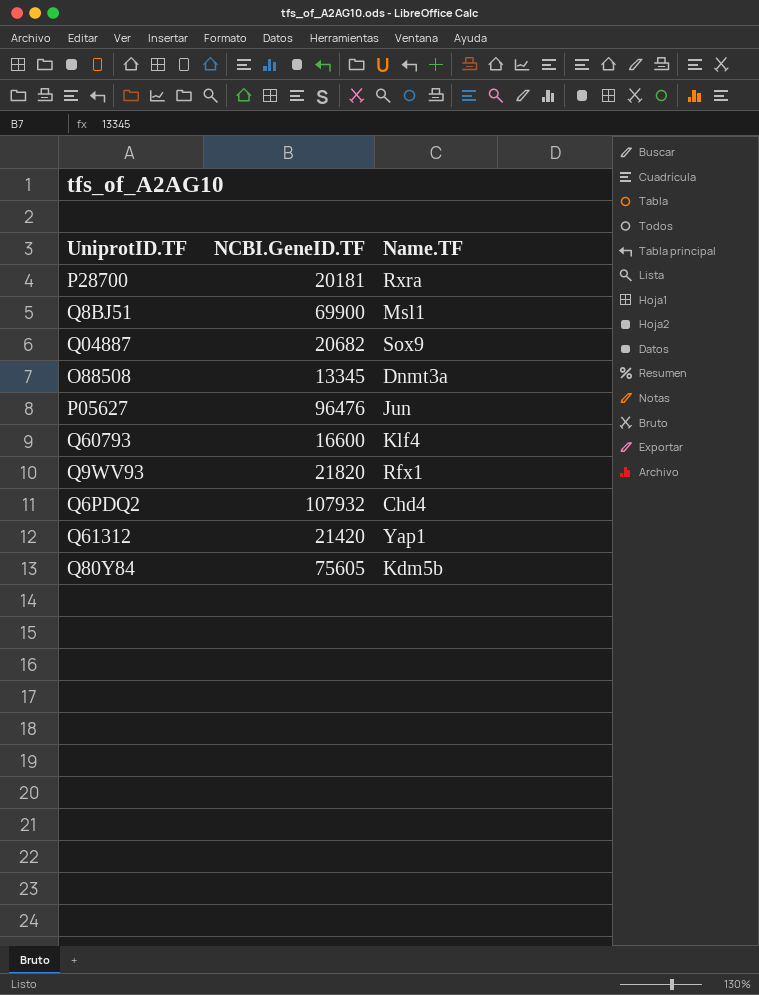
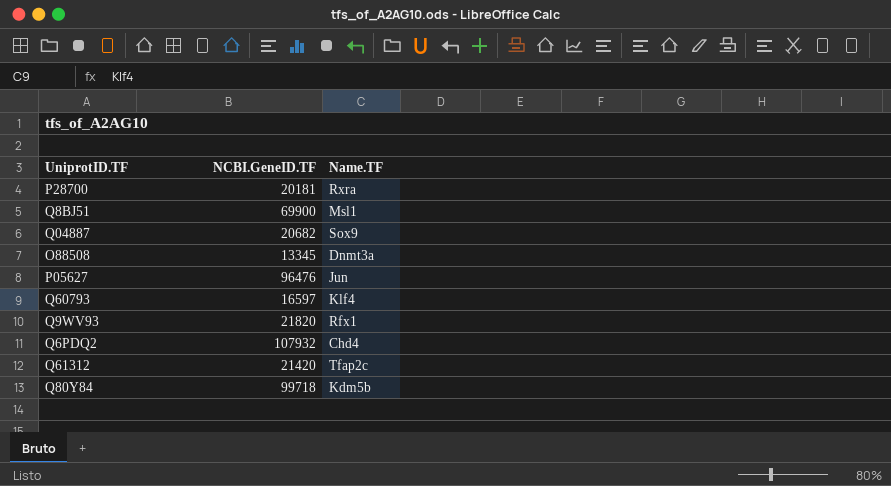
Q60793 | NCBI.GeneID.TF: 16600 -> 16597
Q61312 | Name.TF: Yap1 -> Tfap2c
Q80Y84 | NCBI.GeneID.TF: 75605 -> 99718

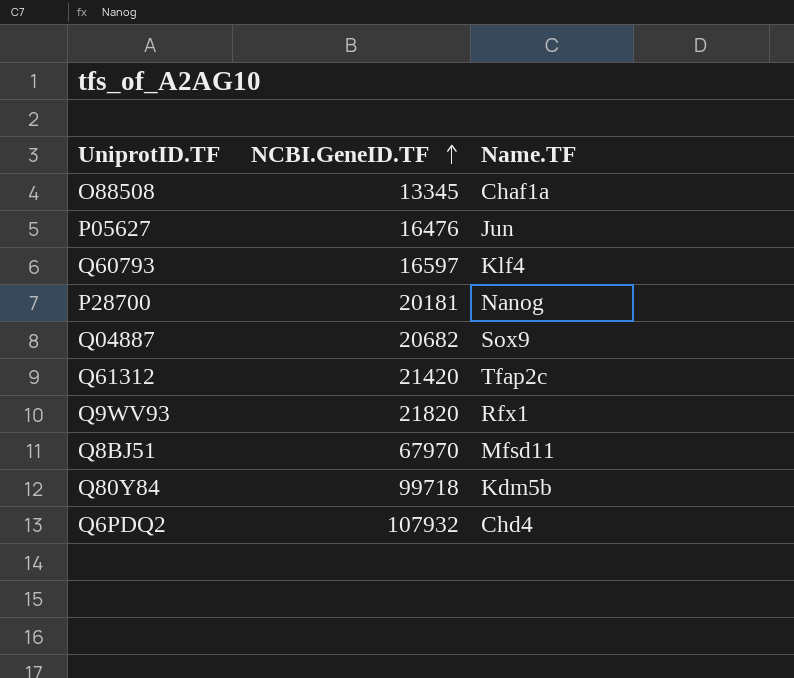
row order: none -> NCBI.GeneID.TF ascending
O88508 | Name.TF: Dnmt3a -> Chaf1a
P05627 | NCBI.GeneID.TF: 96476 -> 16476
P28700 | Name.TF: Rxra -> Nanog
Q8BJ51 | NCBI.GeneID.TF: 69900 -> 67970
Q8BJ51 | Name.TF: Msl1 -> Mfsd11

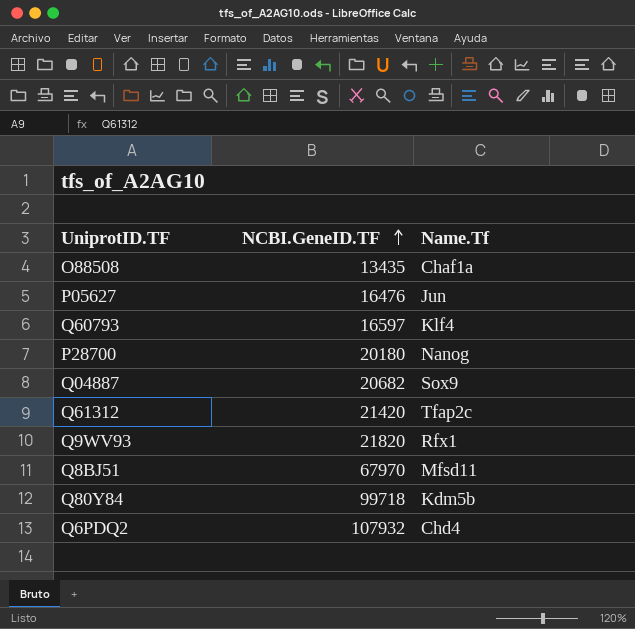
column name: Name.TF -> Name.Tf
O88508 | NCBI.GeneID.TF: 13345 -> 13435
P28700 | NCBI.GeneID.TF: 20181 -> 20180

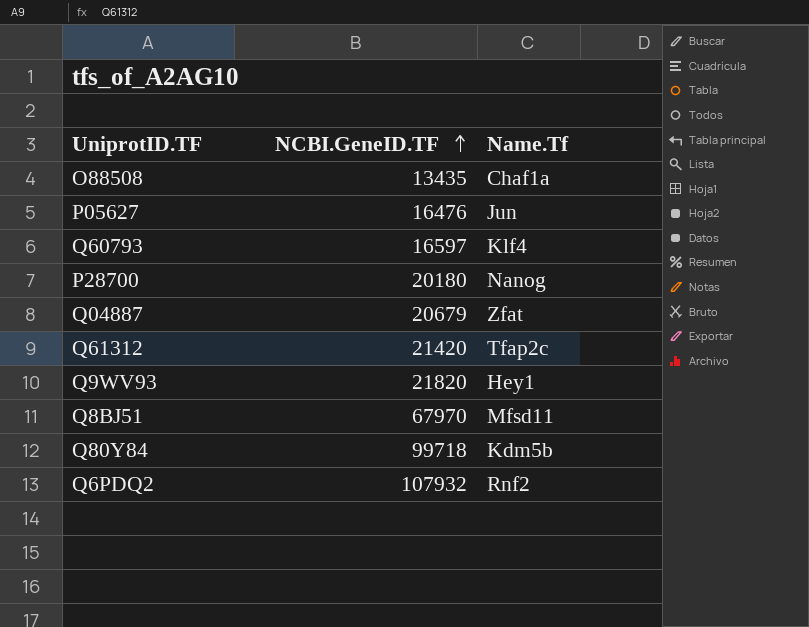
Q04887 | NCBI.GeneID.TF: 20682 -> 20679
Q04887 | Name.Tf: Sox9 -> Zfat
Q9WV93 | Name.Tf: Rfx1 -> Hey1
Q6PDQ2 | Name.Tf: Chd4 -> Rnf2

